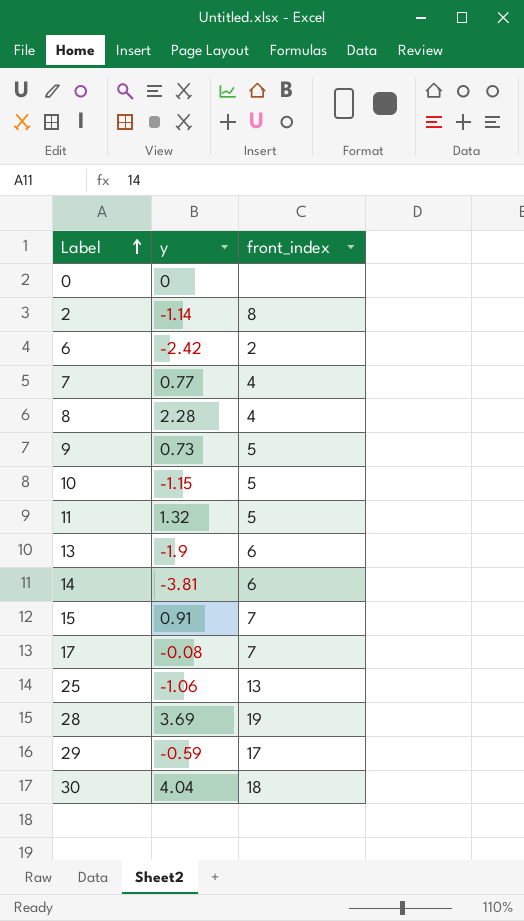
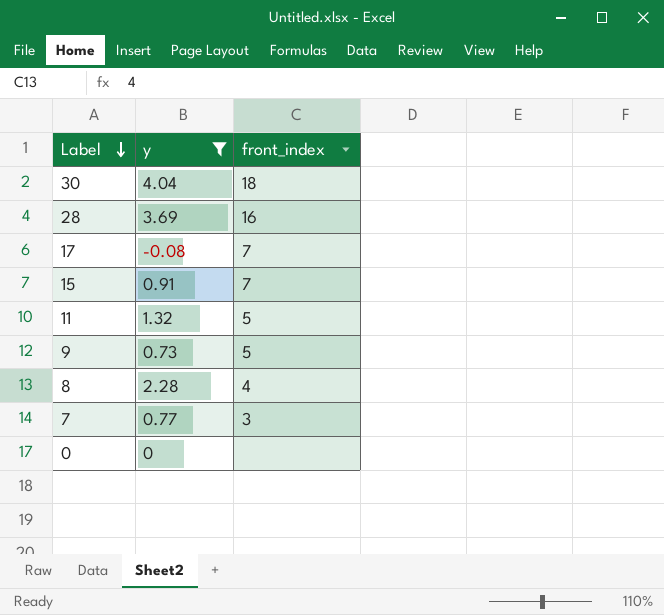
filter: none -> y >= -0.08
row order: Label ascending -> Label descending
28 | front_index: 19 -> 16
7 | front_index: 4 -> 3

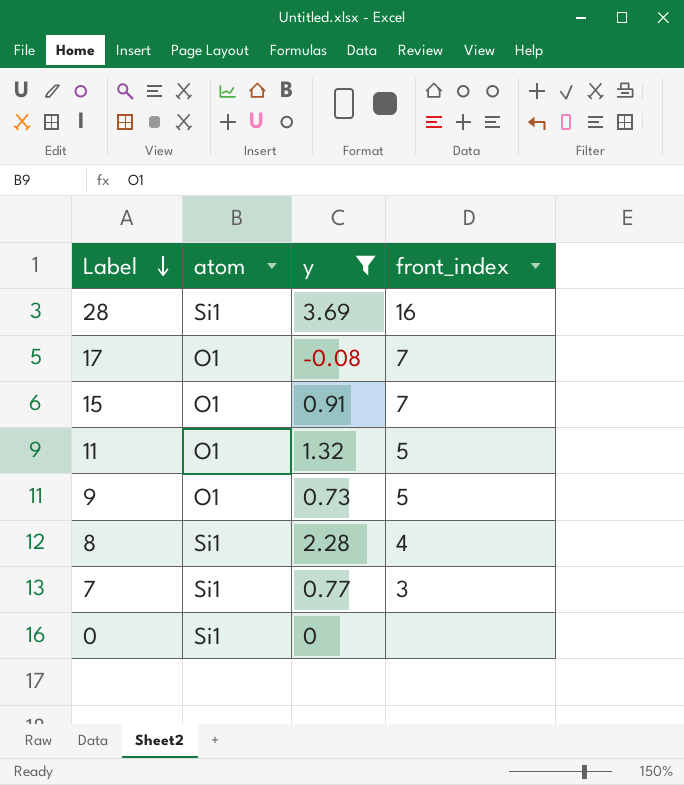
column atom | position: none -> 2
row 30: 4.04 | 18 -> none

